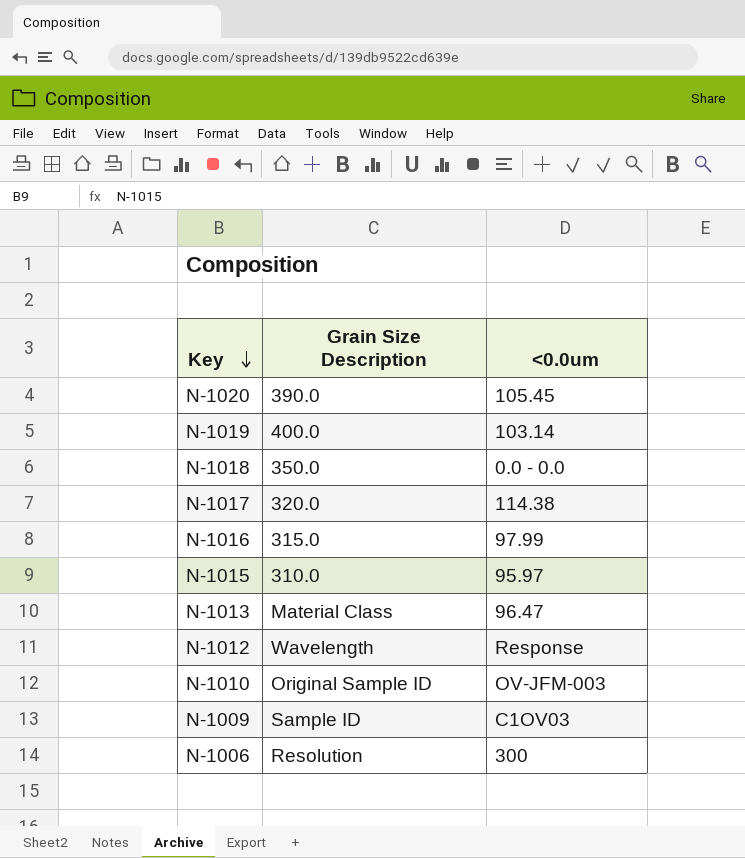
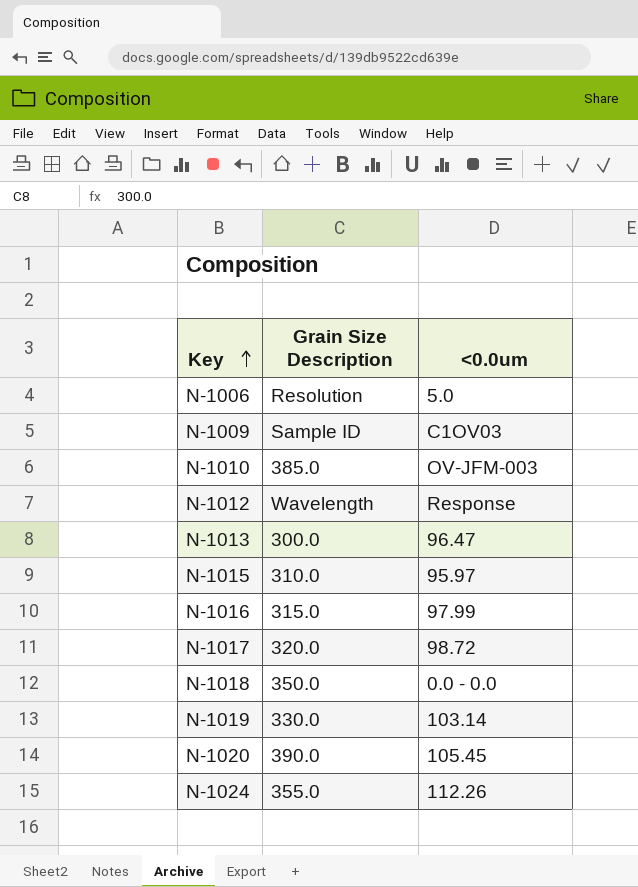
row order: Key descending -> Key ascending
N-1006 | <0.0um: 300 -> 5.0
N-1010 | Grain Size Description: Original Sample ID -> 385.0
N-1013 | Grain Size Description: Material Class -> 300.0
N-1017 | <0.0um: 114.38 -> 98.72
N-1019 | Grain Size Description: 400.0 -> 330.0
row N-1024: none -> 355.0 | 112.26

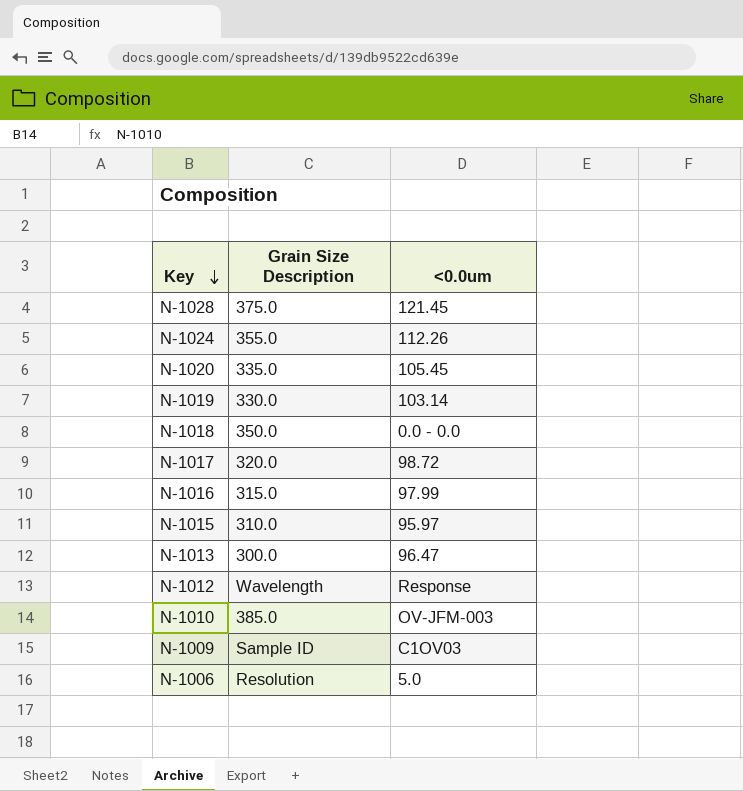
row order: Key ascending -> Key descending
row N-1028: none -> 375.0 | 121.45
N-1020 | Grain Size Description: 390.0 -> 335.0

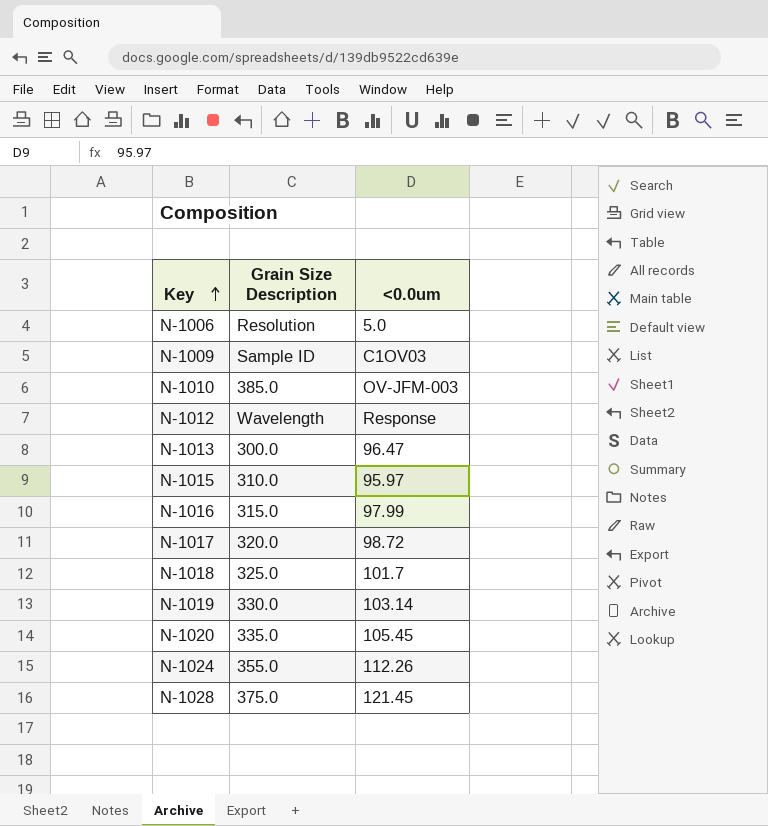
row order: Key descending -> Key ascending
N-1018 | Grain Size Description: 350.0 -> 325.0
N-1018 | <0.0um: 0.0 - 0.0 -> 101.7

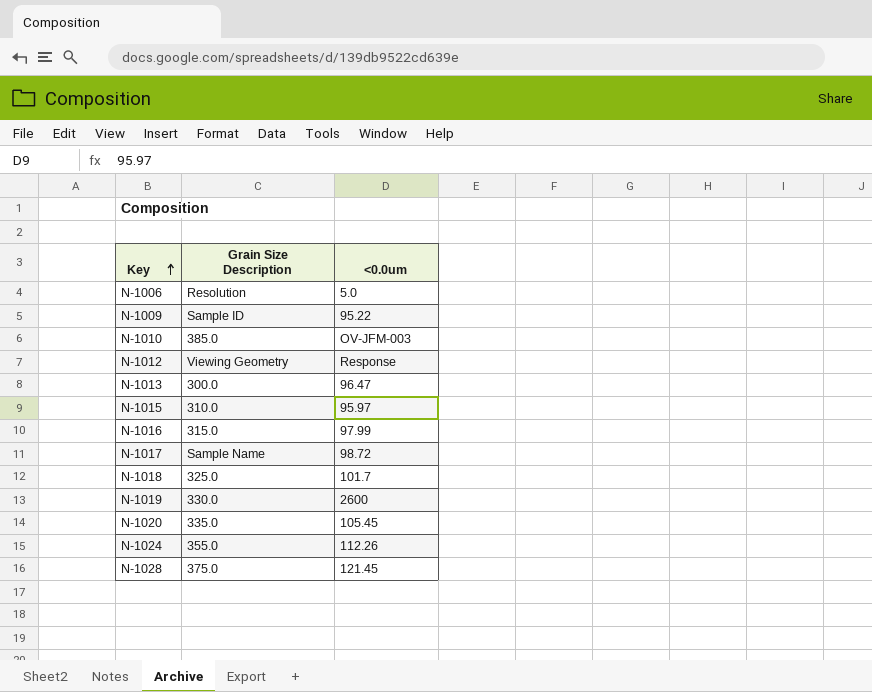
N-1009 | <0.0um: C1OV03 -> 95.22
N-1012 | Grain Size Description: Wavelength -> Viewing Geometry
N-1017 | Grain Size Description: 320.0 -> Sample Name
N-1019 | <0.0um: 103.14 -> 2600

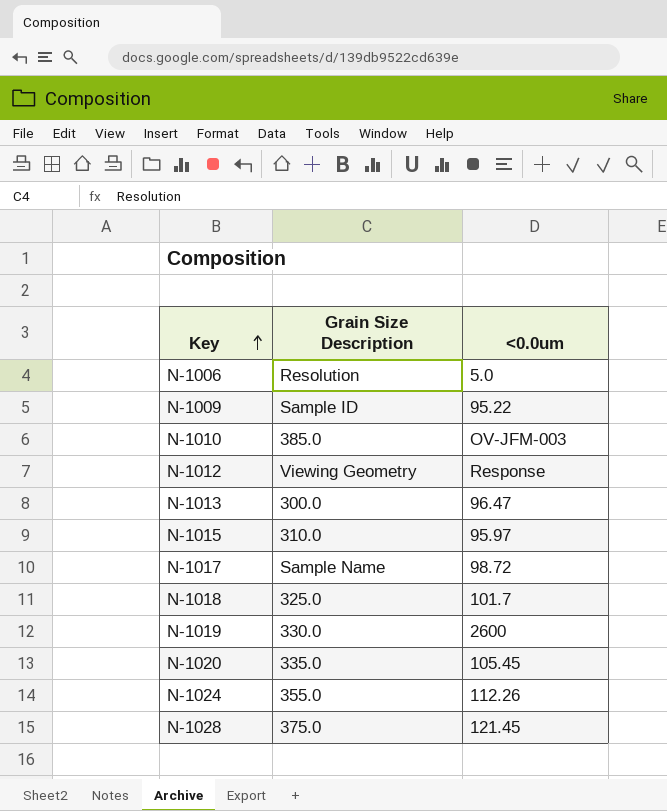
row N-1016: 315.0 | 97.99 -> none

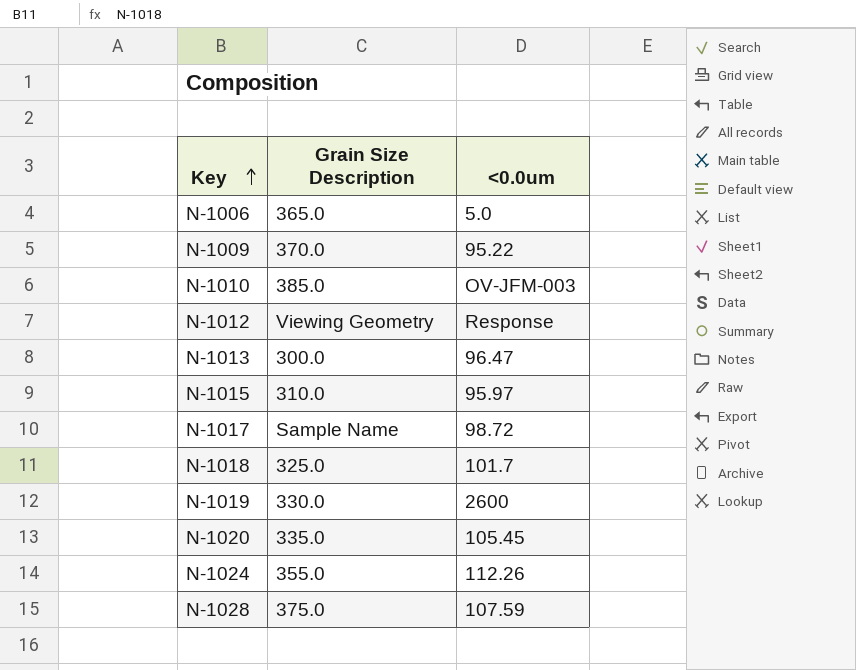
N-1006 | Grain Size Description: Resolution -> 365.0
N-1009 | Grain Size Description: Sample ID -> 370.0
N-1028 | <0.0um: 121.45 -> 107.59

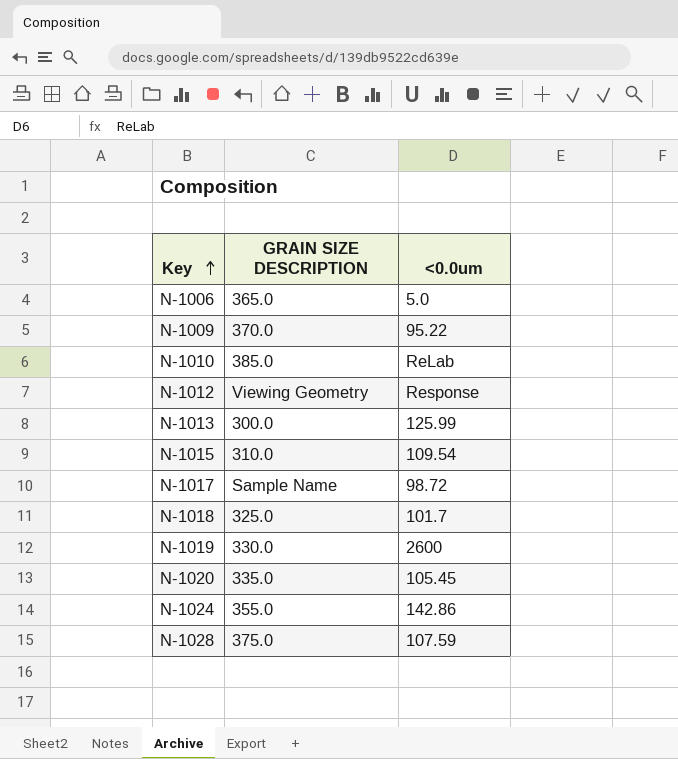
column name: Grain Size Description -> GRAIN SIZE DESCRIPTION
N-1010 | <0.0um: OV-JFM-003 -> ReLab
N-1013 | <0.0um: 96.47 -> 125.99
N-1015 | <0.0um: 95.97 -> 109.54
N-1024 | <0.0um: 112.26 -> 142.86

